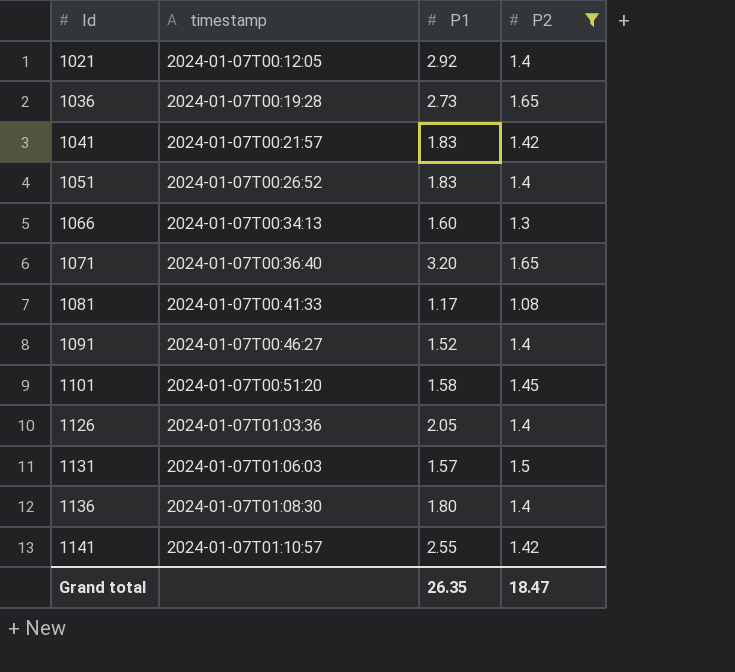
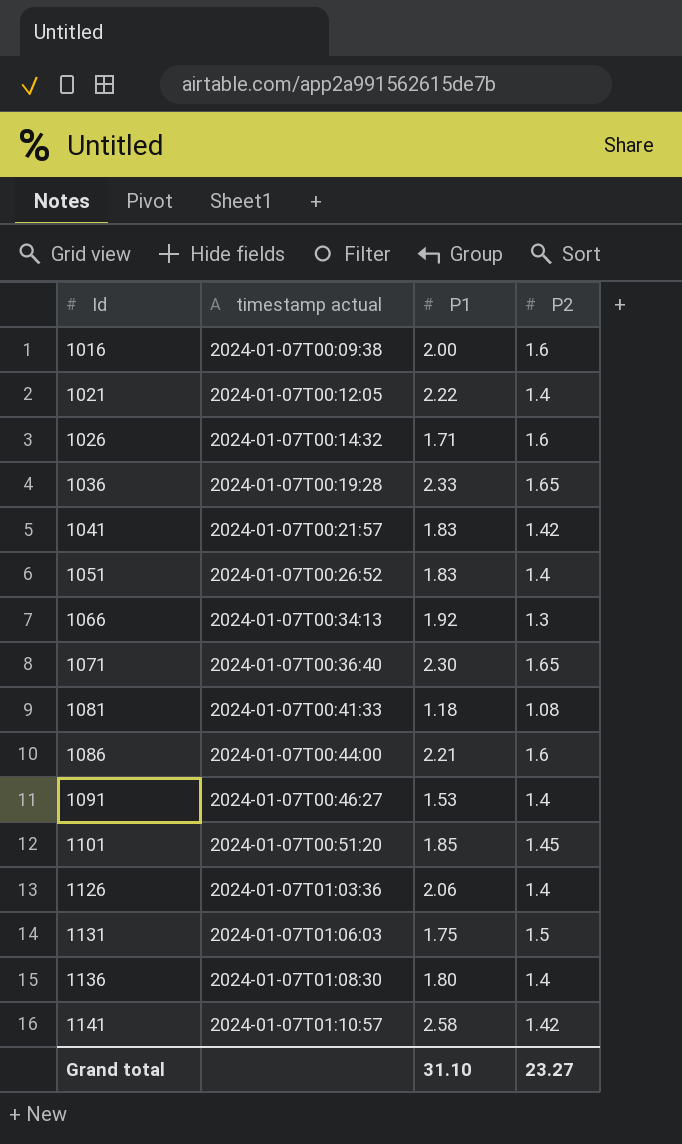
filter: P2 != 1.6 -> none
column name: timestamp -> timestamp actual
1021 | P1: 2.92 -> 2.22
1036 | P1: 2.73 -> 2.33
1066 | P1: 1.60 -> 1.92
1071 | P1: 3.20 -> 2.30
1081 | P1: 1.17 -> 1.18
1091 | P1: 1.52 -> 1.53
1101 | P1: 1.58 -> 1.85
1126 | P1: 2.05 -> 2.06
1131 | P1: 1.57 -> 1.75
1141 | P1: 2.55 -> 2.58
Grand total | P1: 26.35 -> 31.10
Grand total | P2: 18.47 -> 23.27

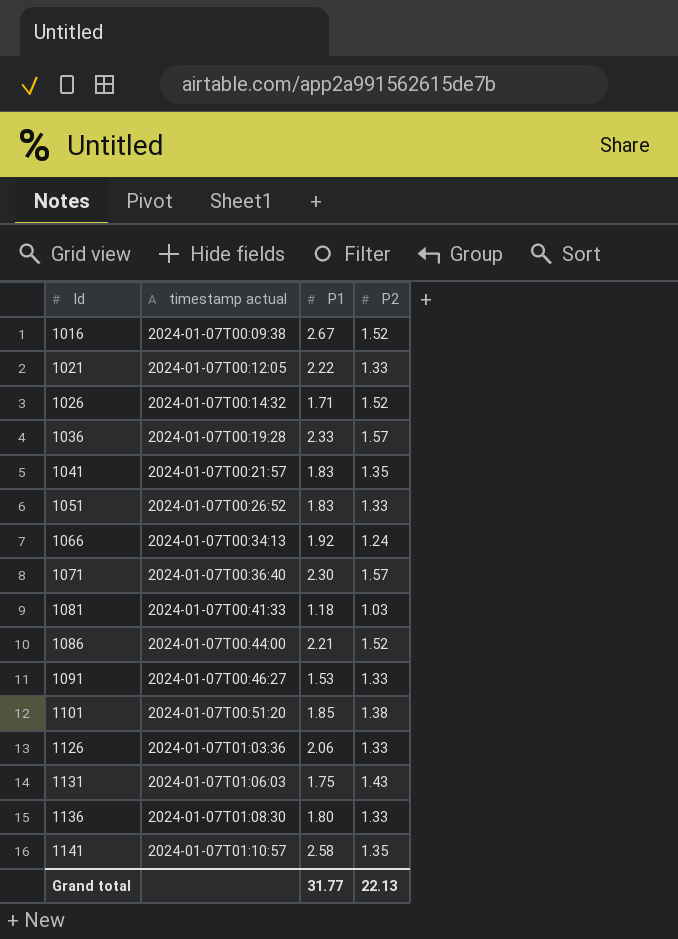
1016 | P1: 2.00 -> 2.67
1016 | P2: 1.6 -> 1.52
1021 | P2: 1.4 -> 1.33
1026 | P2: 1.6 -> 1.52
1036 | P2: 1.65 -> 1.57
1041 | P2: 1.42 -> 1.35
1051 | P2: 1.4 -> 1.33
1066 | P2: 1.3 -> 1.24
1071 | P2: 1.65 -> 1.57
1081 | P2: 1.08 -> 1.03
1086 | P2: 1.6 -> 1.52
1091 | P2: 1.4 -> 1.33
1101 | P2: 1.45 -> 1.38
1126 | P2: 1.4 -> 1.33
1131 | P2: 1.5 -> 1.43
1136 | P2: 1.4 -> 1.33
1141 | P2: 1.42 -> 1.35
Grand total | P1: 31.10 -> 31.77
Grand total | P2: 23.27 -> 22.13

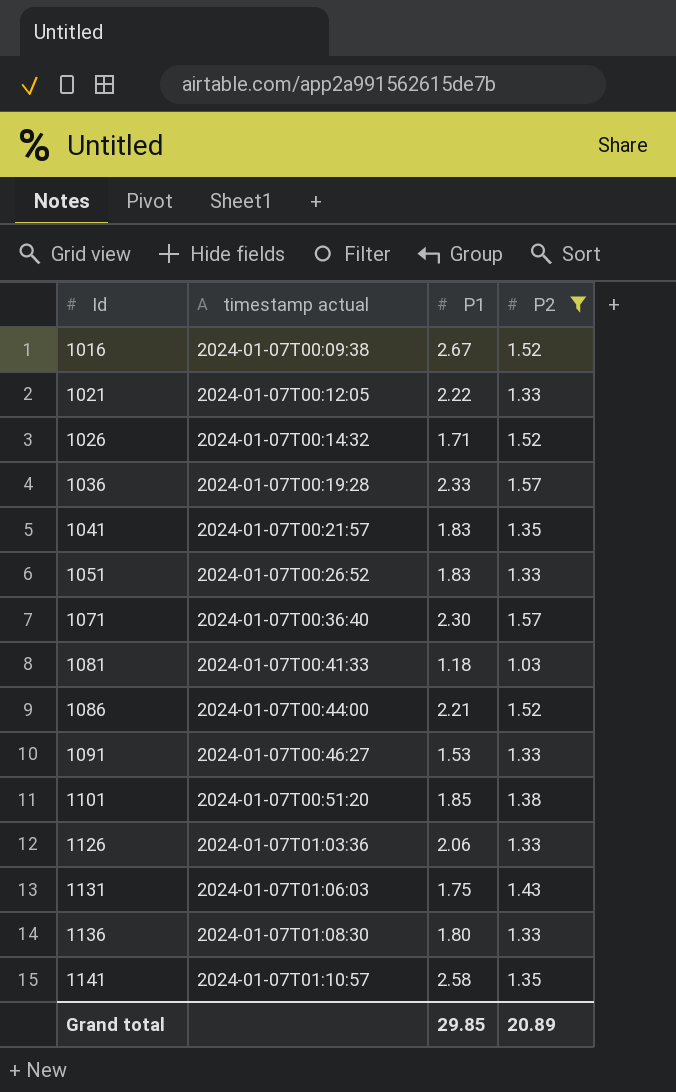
filter: none -> P2 != 1.24
Grand total | P1: 31.77 -> 29.85
Grand total | P2: 22.13 -> 20.89

